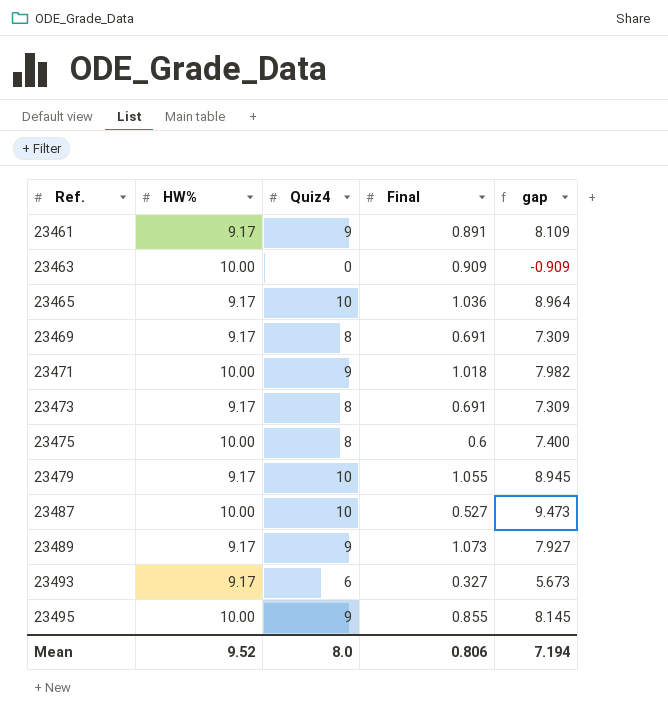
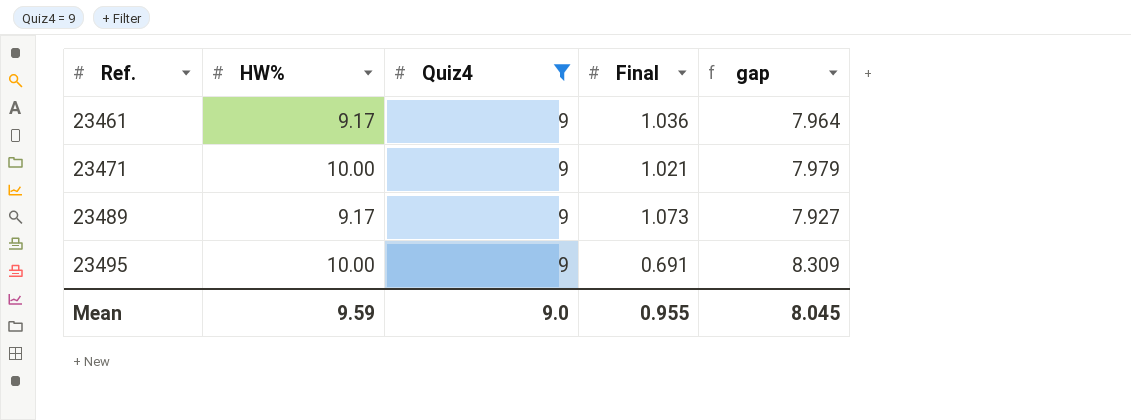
filter: none -> Quiz4 = 9
23461 | Final: 0.891 -> 1.036
23461 | gap: 8.109 -> 7.964
23471 | Final: 1.018 -> 1.021
23471 | gap: 7.982 -> 7.979
23495 | Final: 0.855 -> 0.691
23495 | gap: 8.145 -> 8.309
Mean | HW%: 9.52 -> 9.59
Mean | Quiz4: 8.0 -> 9.0
Mean | Final: 0.806 -> 0.955
Mean | gap: 7.194 -> 8.045

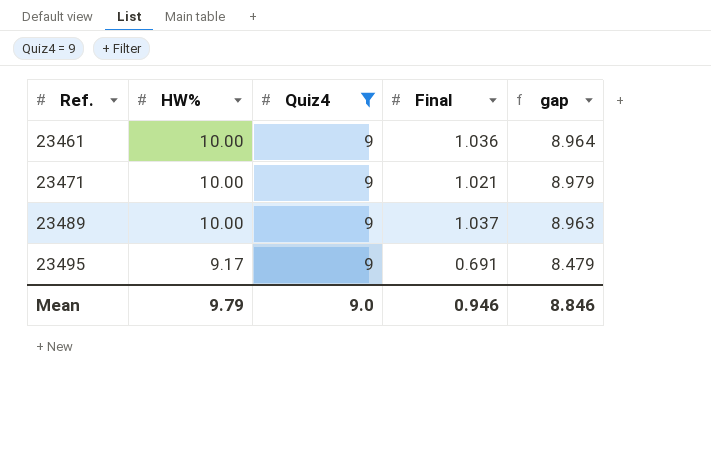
column gap | formula: [Quiz4] - [Final] -> [HW%] - [Final]
23461 | HW%: 9.17 -> 10.00
23489 | HW%: 9.17 -> 10.00
23489 | Final: 1.073 -> 1.037
23495 | HW%: 10.00 -> 9.17
Mean | HW%: 9.59 -> 9.79
Mean | Final: 0.955 -> 0.946
Mean | gap: 8.045 -> 8.846

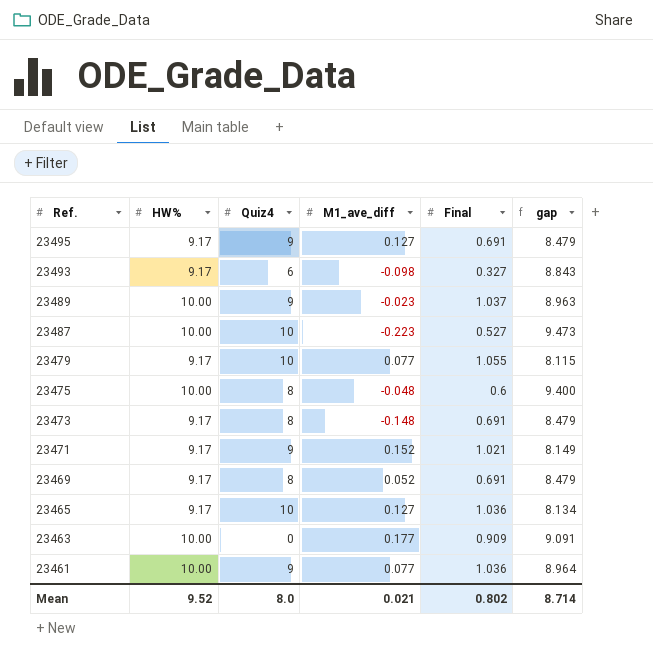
filter: Quiz4 = 9 -> none
row order: Ref. ascending -> Ref. descending
column M1_ave_diff | position: none -> 4
23471 | HW%: 10.00 -> 9.17
23471 | gap: 8.979 -> 8.149
Mean | HW%: 9.79 -> 9.52
Mean | Quiz4: 9.0 -> 8.0
Mean | Final: 0.946 -> 0.802
Mean | gap: 8.846 -> 8.714

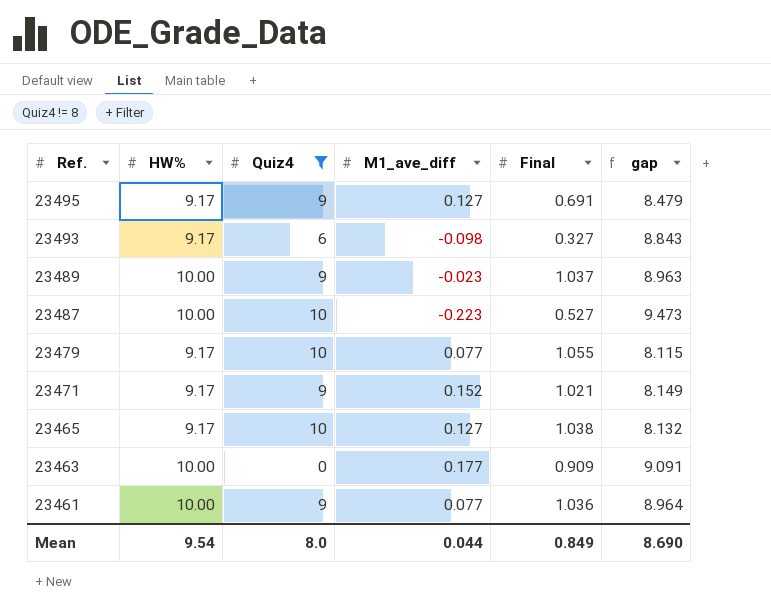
filter: none -> Quiz4 != 8
23465 | Final: 1.036 -> 1.038
23465 | gap: 8.134 -> 8.132
Mean | HW%: 9.52 -> 9.54
Mean | M1_ave_diff: 0.021 -> 0.044
Mean | Final: 0.802 -> 0.849
Mean | gap: 8.714 -> 8.690

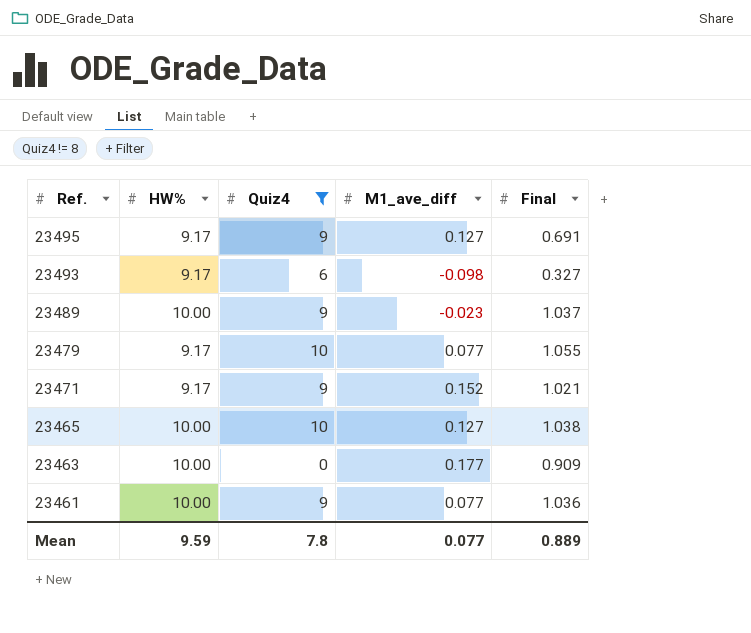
column gap | formula: [HW%] - [Final] -> none
row 23487: 10.00 | 10 | -0.223 | 0.527 | 9.473 -> none
23465 | HW%: 9.17 -> 10.00
Mean | HW%: 9.54 -> 9.59
Mean | Quiz4: 8.0 -> 7.8
Mean | M1_ave_diff: 0.044 -> 0.077
Mean | Final: 0.849 -> 0.889

